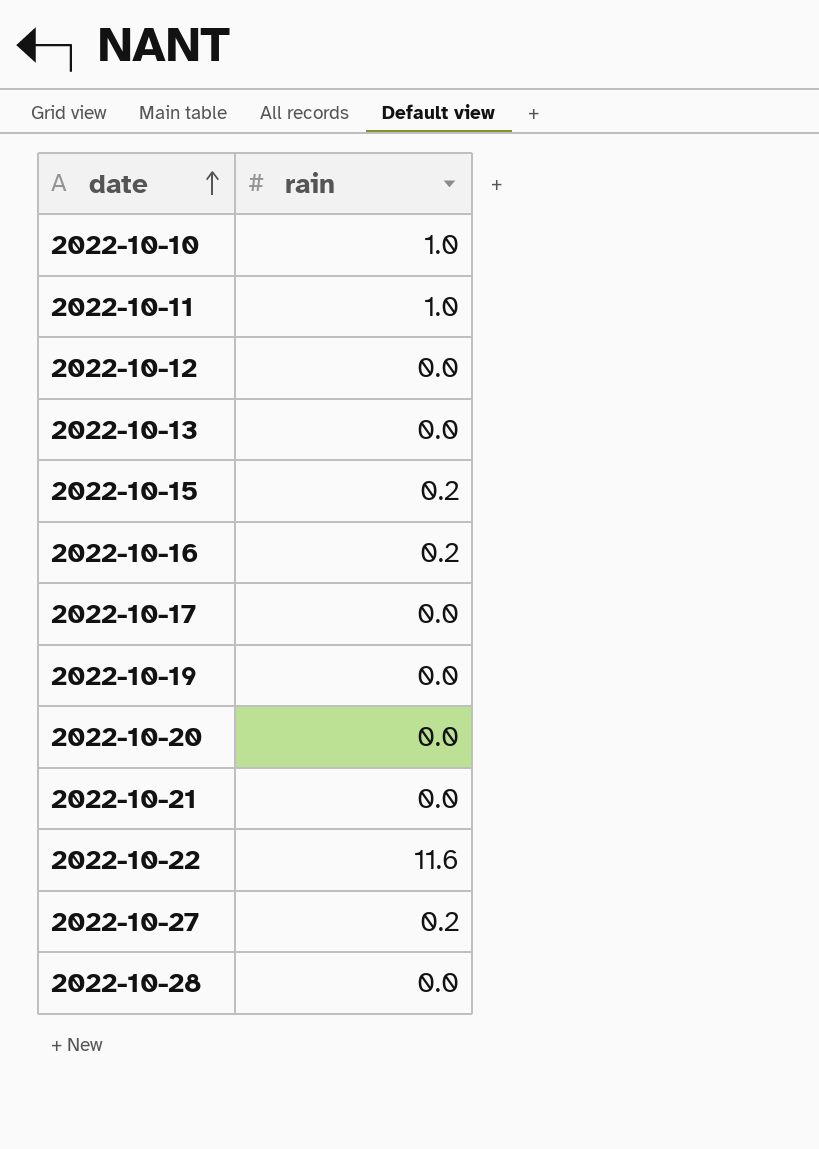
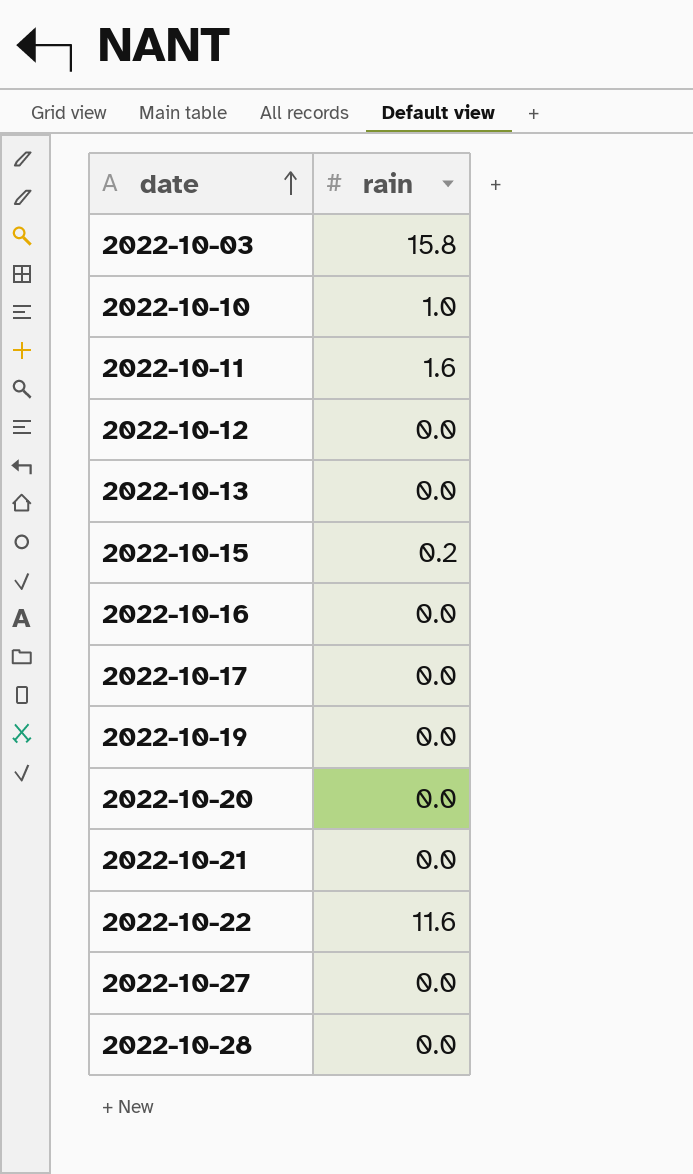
row 2022-10-03: none -> 15.8
2022-10-11 | rain: 1.0 -> 1.6
2022-10-16 | rain: 0.2 -> 0.0
2022-10-27 | rain: 0.2 -> 0.0

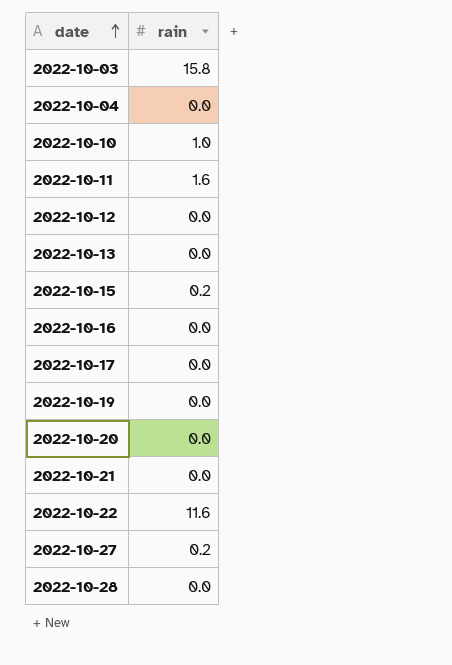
row 2022-10-04: none -> 0.0
2022-10-27 | rain: 0.0 -> 0.2

